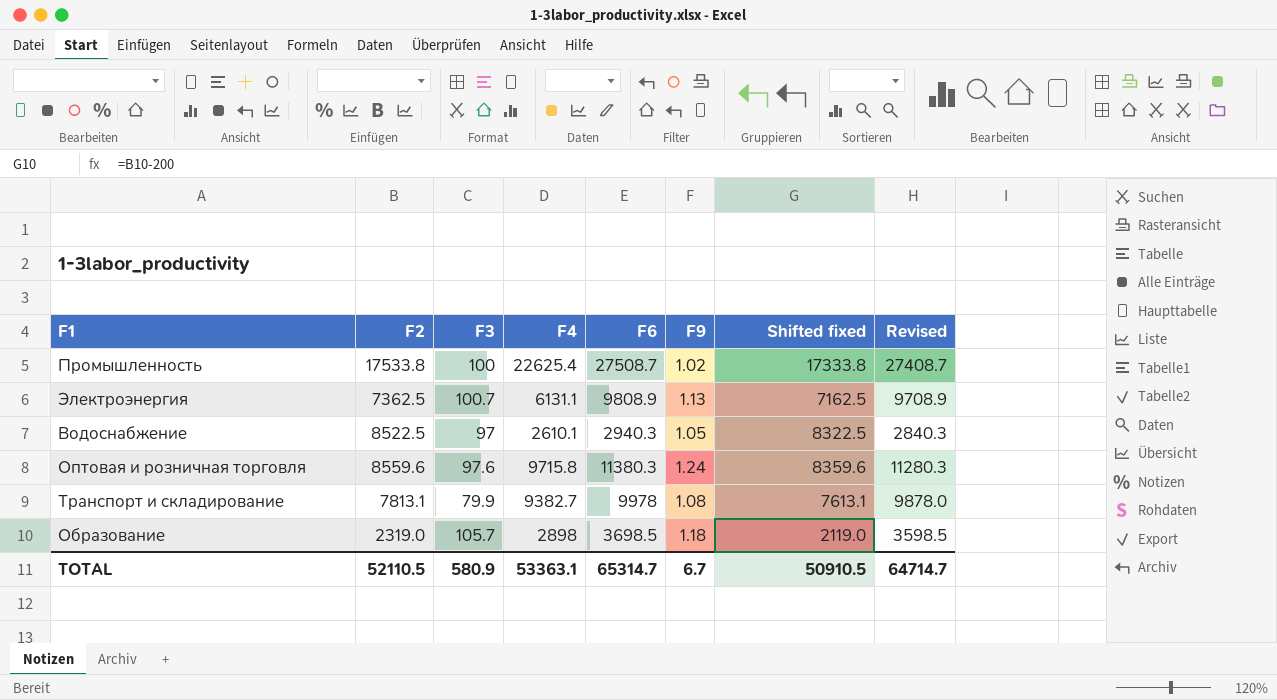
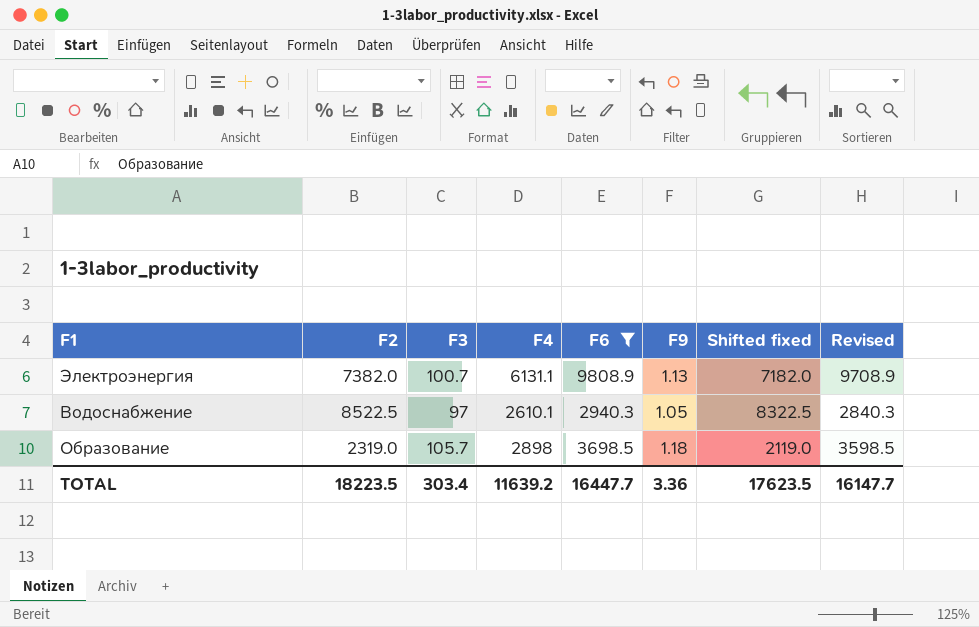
filter: none -> F6 <= 9808.9
Электроэнергия | F2: 7362.5 -> 7382.0
Электроэнергия | Shifted fixed: 7162.5 -> 7182.0
TOTAL | F2: 52110.5 -> 18223.5
TOTAL | F3: 580.9 -> 303.4
TOTAL | F4: 53363.1 -> 11639.2
TOTAL | F6: 65314.7 -> 16447.7
TOTAL | F9: 6.7 -> 3.36
TOTAL | Shifted fixed: 50910.5 -> 17623.5
TOTAL | Revised: 64714.7 -> 16147.7

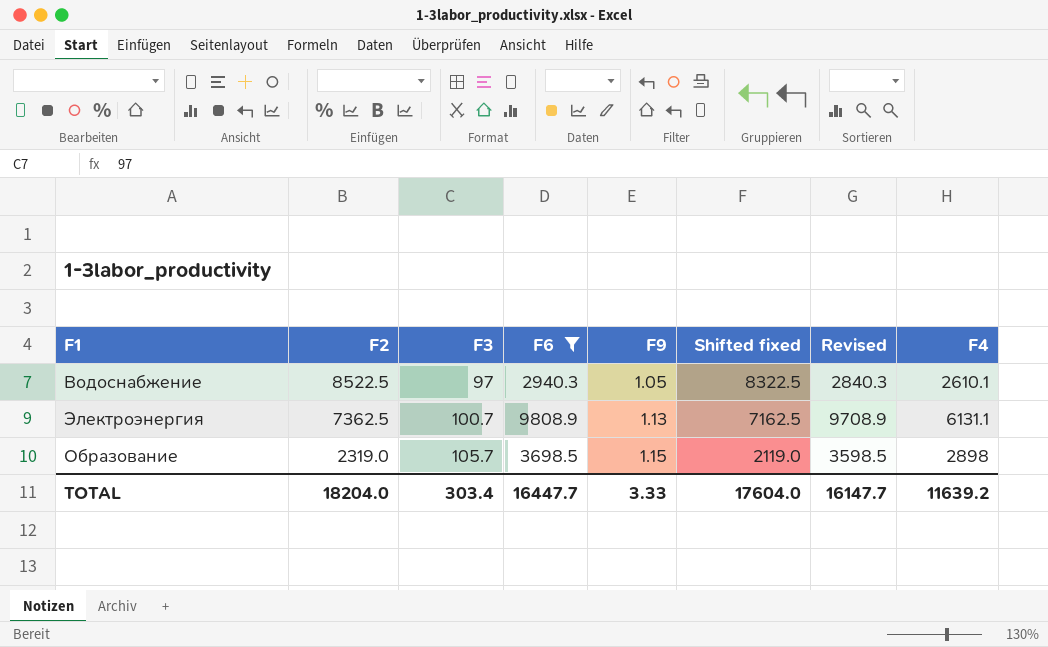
row order: none -> F2 descending
column F4 | position: 4 -> 8
Электроэнергия | F2: 7382.0 -> 7362.5
Электроэнергия | Shifted fixed: 7182.0 -> 7162.5
Образование | F9: 1.18 -> 1.15
TOTAL | F2: 18223.5 -> 18204.0
TOTAL | F9: 3.36 -> 3.33
TOTAL | Shifted fixed: 17623.5 -> 17604.0

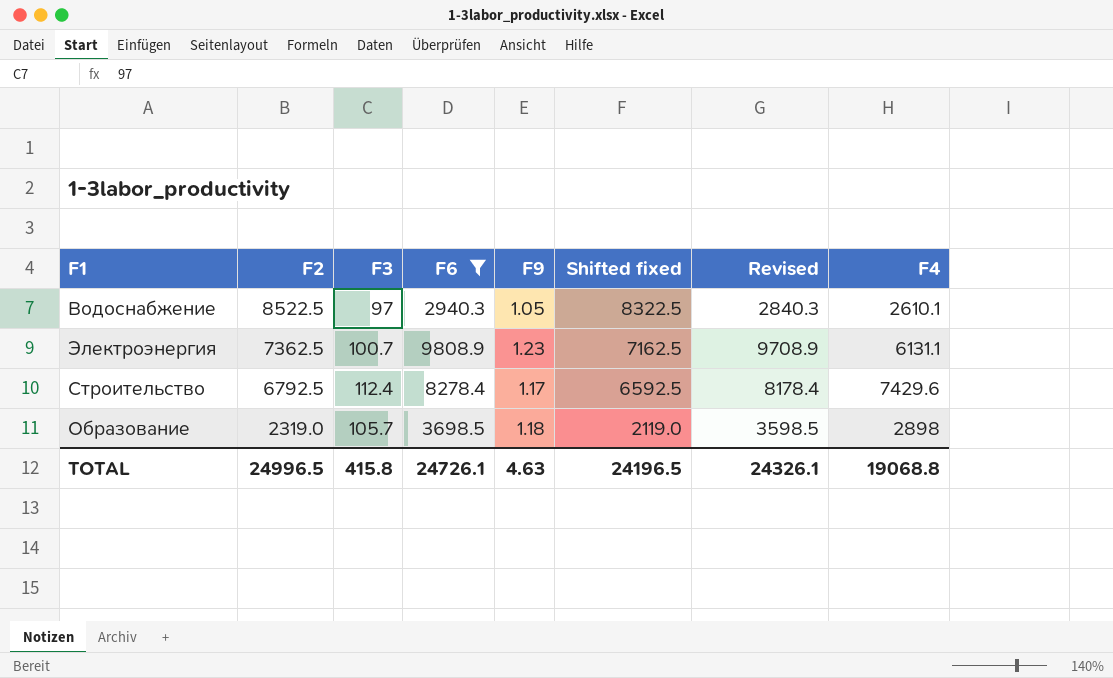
Электроэнергия | F9: 1.13 -> 1.23
row Строительство: none -> 6792.5 | 112.4 | 8278.4 | 1.17 | 6592.5 | 8178.4 | 7429.6
Образование | F9: 1.15 -> 1.18
TOTAL | F2: 18204.0 -> 24996.5
TOTAL | F3: 303.4 -> 415.8
TOTAL | F6: 16447.7 -> 24726.1
TOTAL | F9: 3.33 -> 4.63
TOTAL | Shifted fixed: 17604.0 -> 24196.5
TOTAL | Revised: 16147.7 -> 24326.1
TOTAL | F4: 11639.2 -> 19068.8

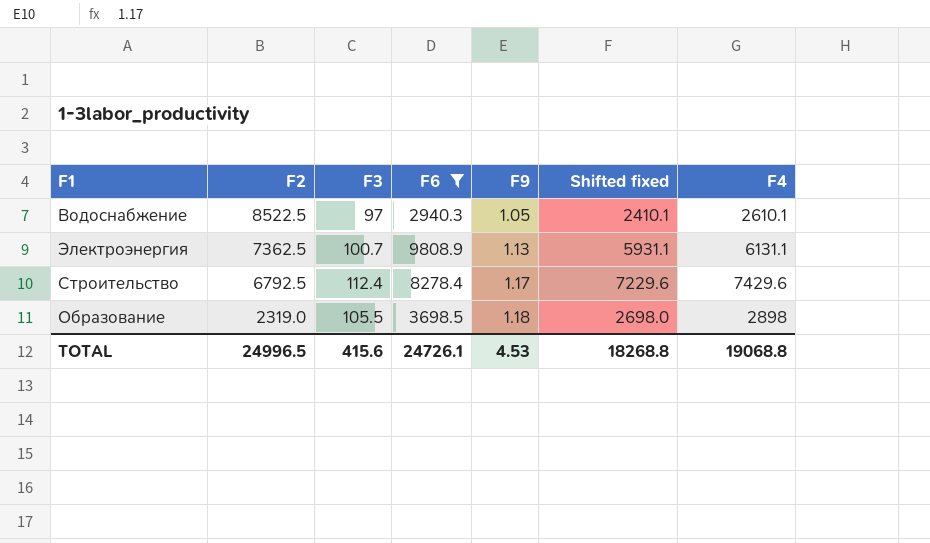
column Revised | formula: [F6] - 100 -> none
column Shifted fixed | formula: [F2] - 200 -> [F4] - 200
Электроэнергия | F9: 1.23 -> 1.13
Образование | F3: 105.7 -> 105.5
TOTAL | F3: 415.8 -> 415.6
TOTAL | F9: 4.63 -> 4.53
TOTAL | Shifted fixed: 24196.5 -> 18268.8

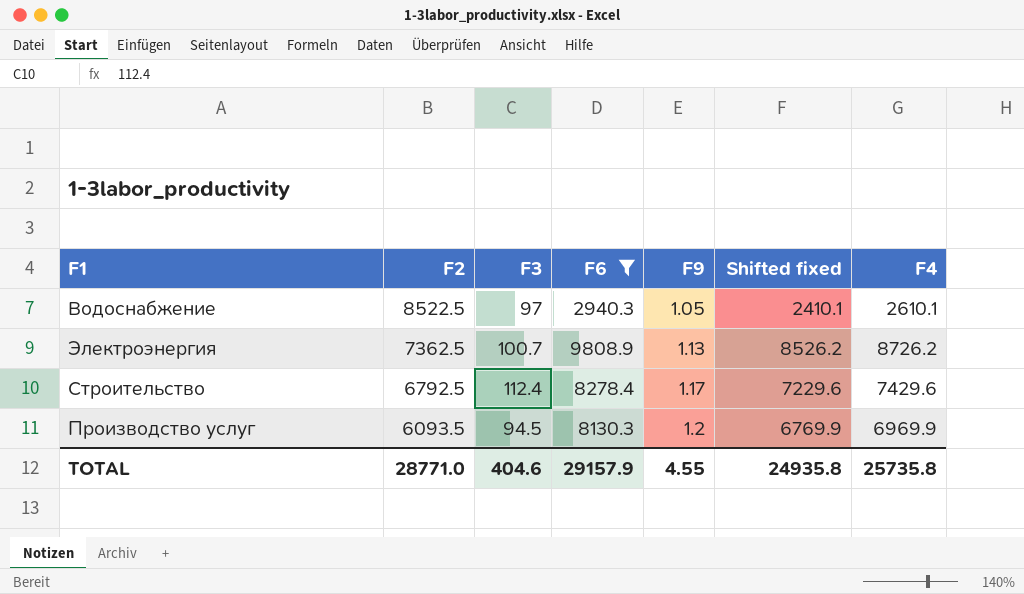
row Образование: 2319.0 | 105.5 | 3698.5 | 1.18 | 2698.0 | 2898 -> none
Электроэнергия | Shifted fixed: 5931.1 -> 8526.2
Электроэнергия | F4: 6131.1 -> 8726.2
row Производство услуг: none -> 6093.5 | 94.5 | 8130.3 | 1.2 | 6769.9 | 6969.9
TOTAL | F2: 24996.5 -> 28771.0
TOTAL | F3: 415.6 -> 404.6
TOTAL | F6: 24726.1 -> 29157.9
TOTAL | F9: 4.53 -> 4.55
TOTAL | Shifted fixed: 18268.8 -> 24935.8
TOTAL | F4: 19068.8 -> 25735.8

